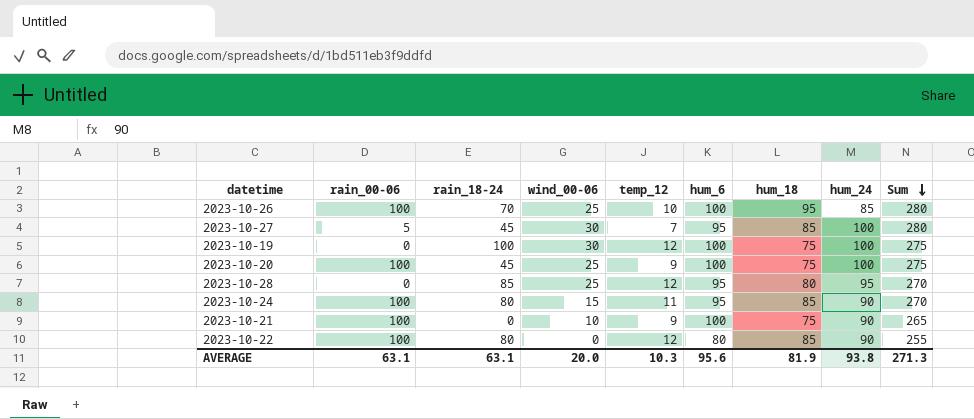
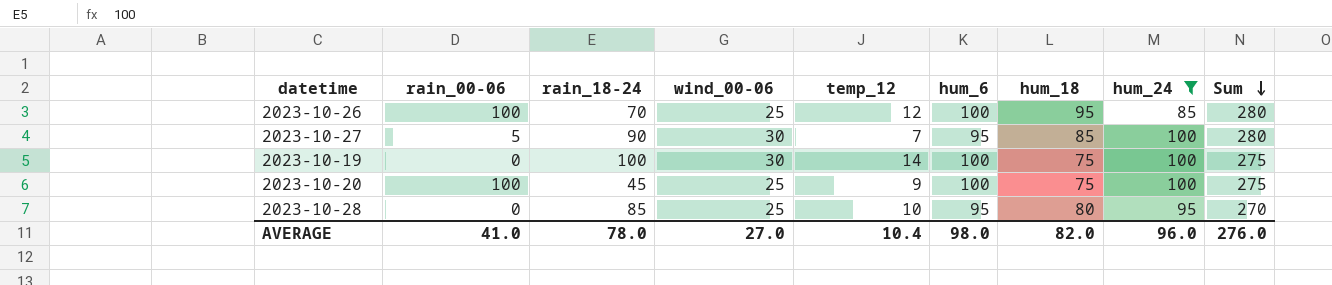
filter: none -> hum_24 != 90
2023-10-26 | temp_12: 10 -> 12
2023-10-27 | rain_18-24: 45 -> 90
2023-10-19 | temp_12: 12 -> 14
2023-10-28 | temp_12: 12 -> 10
AVERAGE | rain_00-06: 63.1 -> 41.0
AVERAGE | rain_18-24: 63.1 -> 78.0
AVERAGE | wind_00-06: 20.0 -> 27.0
AVERAGE | temp_12: 10.3 -> 10.4
AVERAGE | hum_6: 95.6 -> 98.0
AVERAGE | hum_18: 81.9 -> 82.0
AVERAGE | hum_24: 93.8 -> 96.0
AVERAGE | Sum: 271.3 -> 276.0

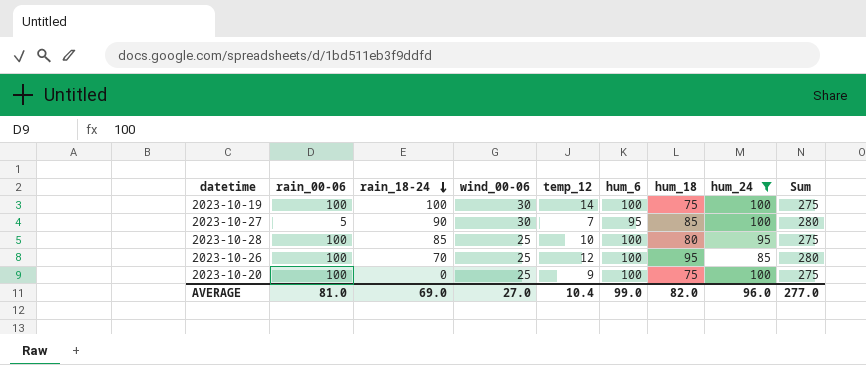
row order: Sum descending -> rain_18-24 descending
2023-10-19 | rain_00-06: 0 -> 100
2023-10-28 | rain_00-06: 0 -> 100
2023-10-28 | hum_6: 95 -> 100
2023-10-28 | Sum: 270 -> 275
2023-10-20 | rain_18-24: 45 -> 0
AVERAGE | rain_00-06: 41.0 -> 81.0
AVERAGE | rain_18-24: 78.0 -> 69.0
AVERAGE | hum_6: 98.0 -> 99.0
AVERAGE | Sum: 276.0 -> 277.0

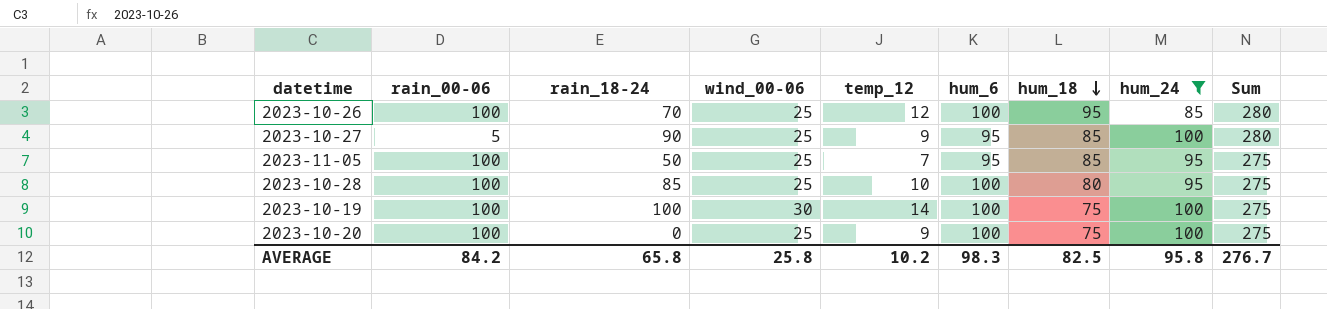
row order: rain_18-24 descending -> hum_18 descending
2023-10-27 | wind_00-06: 30 -> 25
2023-10-27 | temp_12: 7 -> 9
row 2023-11-05: none -> 100 | 50 | 25 | 7 | 95 | 85 | 95 | 275
AVERAGE | rain_00-06: 81.0 -> 84.2
AVERAGE | rain_18-24: 69.0 -> 65.8
AVERAGE | wind_00-06: 27.0 -> 25.8
AVERAGE | temp_12: 10.4 -> 10.2
AVERAGE | hum_6: 99.0 -> 98.3
AVERAGE | hum_18: 82.0 -> 82.5
AVERAGE | hum_24: 96.0 -> 95.8
AVERAGE | Sum: 277.0 -> 276.7

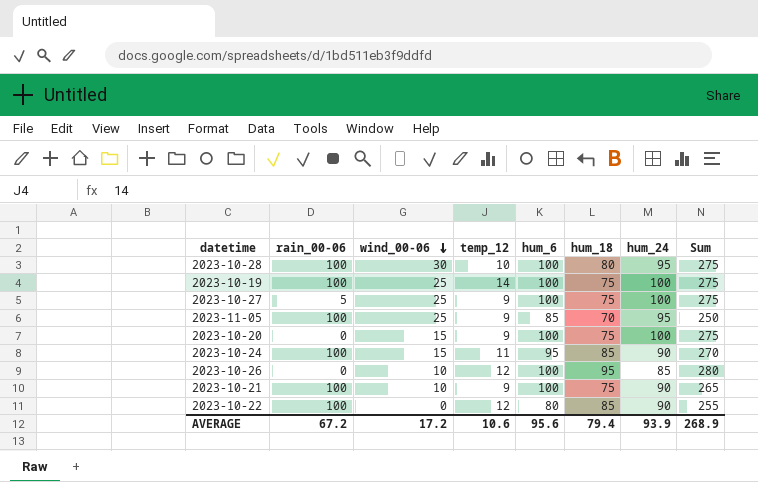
filter: hum_24 != 90 -> none
row order: hum_18 descending -> wind_00-06 descending
column rain_18-24 | position: 3 -> none
2023-10-28 | wind_00-06: 25 -> 30
2023-10-19 | wind_00-06: 30 -> 25
2023-10-27 | hum_6: 95 -> 100
2023-10-27 | hum_18: 85 -> 75
2023-10-27 | Sum: 280 -> 275
2023-11-05 | temp_12: 7 -> 9
2023-11-05 | hum_6: 95 -> 85
2023-11-05 | hum_18: 85 -> 70
2023-11-05 | Sum: 275 -> 250
2023-10-20 | rain_00-06: 100 -> 0
2023-10-20 | wind_00-06: 25 -> 15
2023-10-26 | rain_00-06: 100 -> 0
2023-10-26 | wind_00-06: 25 -> 10
AVERAGE | rain_00-06: 84.2 -> 67.2
AVERAGE | wind_00-06: 25.8 -> 17.2
AVERAGE | temp_12: 10.2 -> 10.6
AVERAGE | hum_6: 98.3 -> 95.6
AVERAGE | hum_18: 82.5 -> 79.4
AVERAGE | hum_24: 95.8 -> 93.9
AVERAGE | Sum: 276.7 -> 268.9

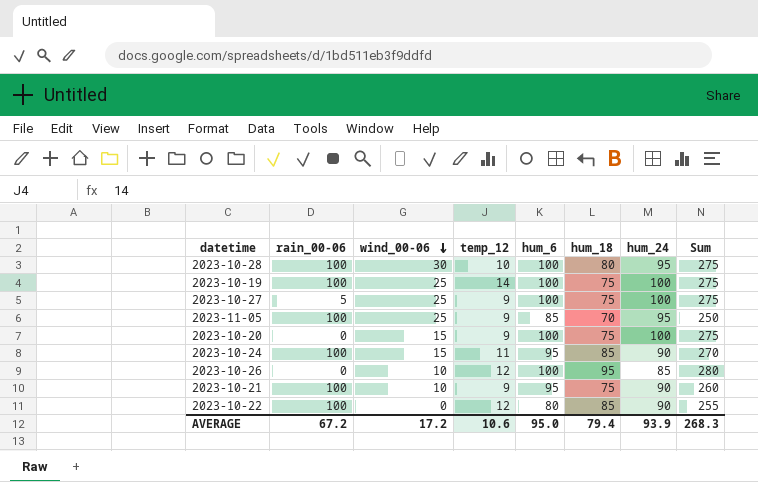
2023-10-21 | hum_6: 100 -> 95
2023-10-21 | Sum: 265 -> 260
AVERAGE | hum_6: 95.6 -> 95.0
AVERAGE | Sum: 268.9 -> 268.3

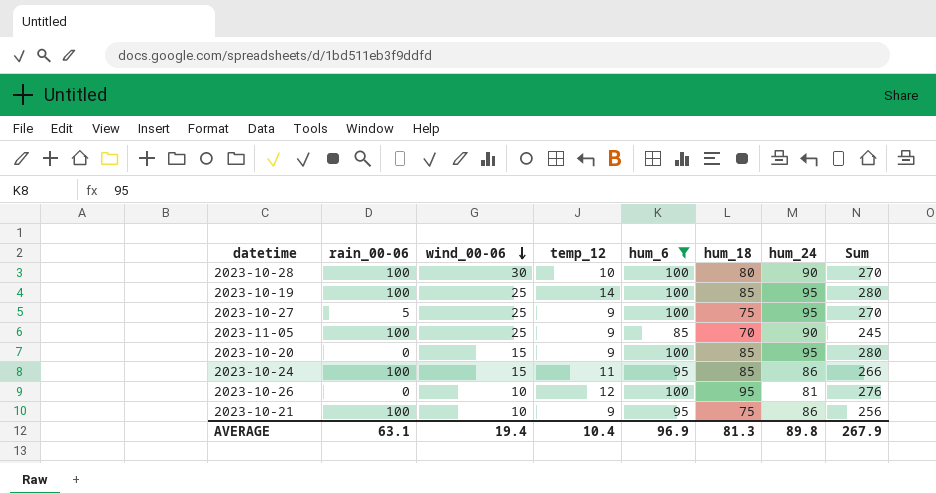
filter: none -> hum_6 != 80
2023-10-28 | hum_24: 95 -> 90
2023-10-28 | Sum: 275 -> 270
2023-10-19 | hum_18: 75 -> 85
2023-10-19 | hum_24: 100 -> 95
2023-10-19 | Sum: 275 -> 280
2023-10-27 | hum_24: 100 -> 95
2023-10-27 | Sum: 275 -> 270
2023-11-05 | hum_24: 95 -> 90
2023-11-05 | Sum: 250 -> 245
2023-10-20 | hum_18: 75 -> 85
2023-10-20 | hum_24: 100 -> 95
2023-10-20 | Sum: 275 -> 280
2023-10-24 | hum_24: 90 -> 86
2023-10-24 | Sum: 270 -> 266
2023-10-26 | hum_24: 85 -> 81
2023-10-26 | Sum: 280 -> 276
2023-10-21 | hum_24: 90 -> 86
2023-10-21 | Sum: 260 -> 256
AVERAGE | rain_00-06: 67.2 -> 63.1
AVERAGE | wind_00-06: 17.2 -> 19.4
AVERAGE | temp_12: 10.6 -> 10.4
AVERAGE | hum_6: 95.0 -> 96.9
AVERAGE | hum_18: 79.4 -> 81.3
AVERAGE | hum_24: 93.9 -> 89.8
AVERAGE | Sum: 268.3 -> 267.9

